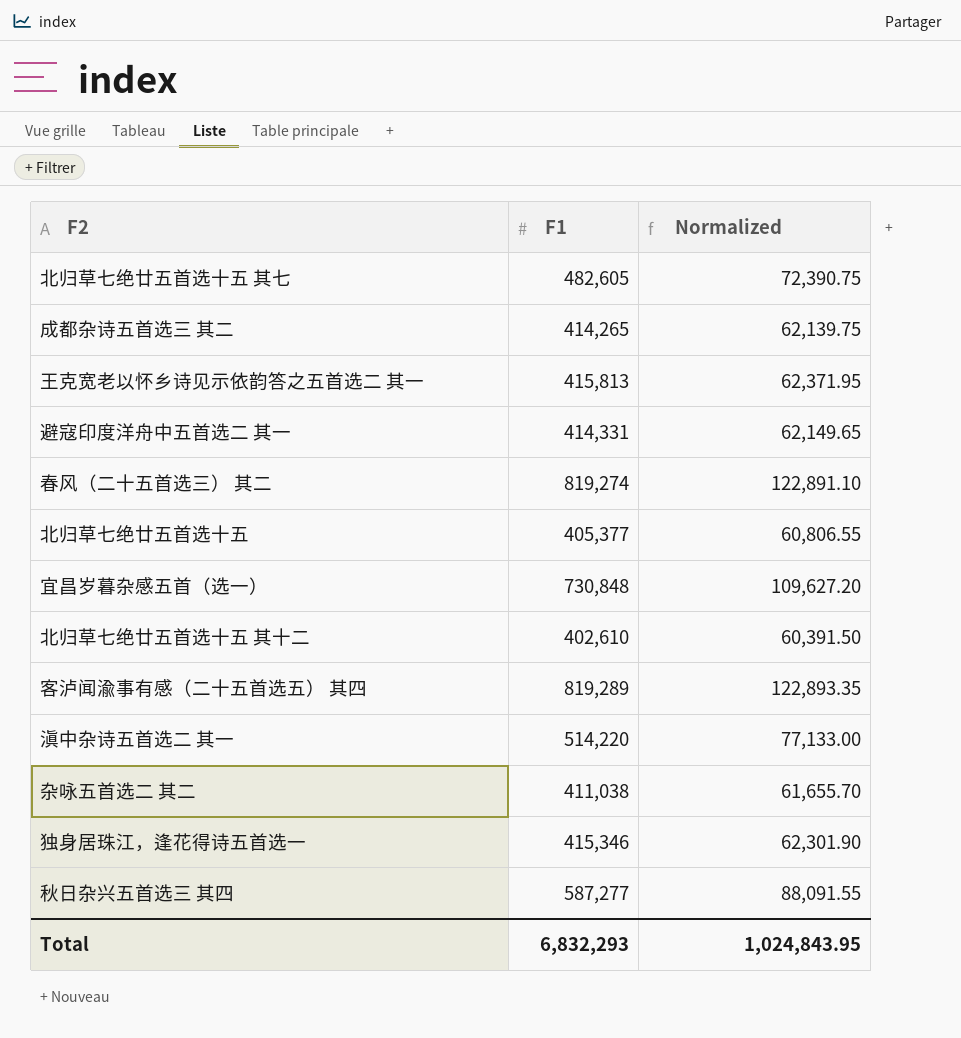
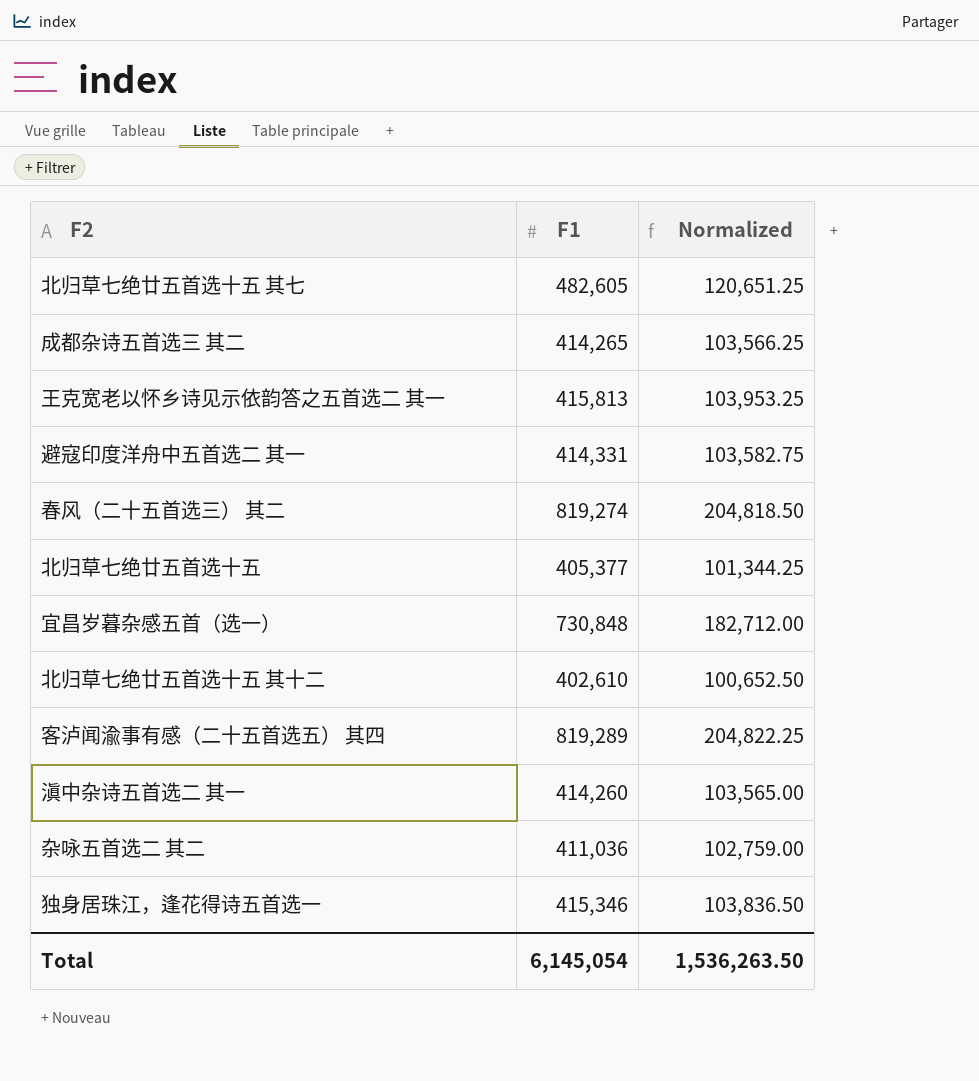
column Normalized | formula: [F1] * 0.15 -> [F1] * 0.25
row 秋日杂兴五首选三 其四: 587,277 | 88,091.55 -> none
滇中杂诗五首选二 其一 | F1: 514,220 -> 414,260
杂咏五首选二 其二 | F1: 411,038 -> 411,036
Total | F1: 6,832,293 -> 6,145,054
Total | Normalized: 1,024,843.95 -> 1,536,263.50

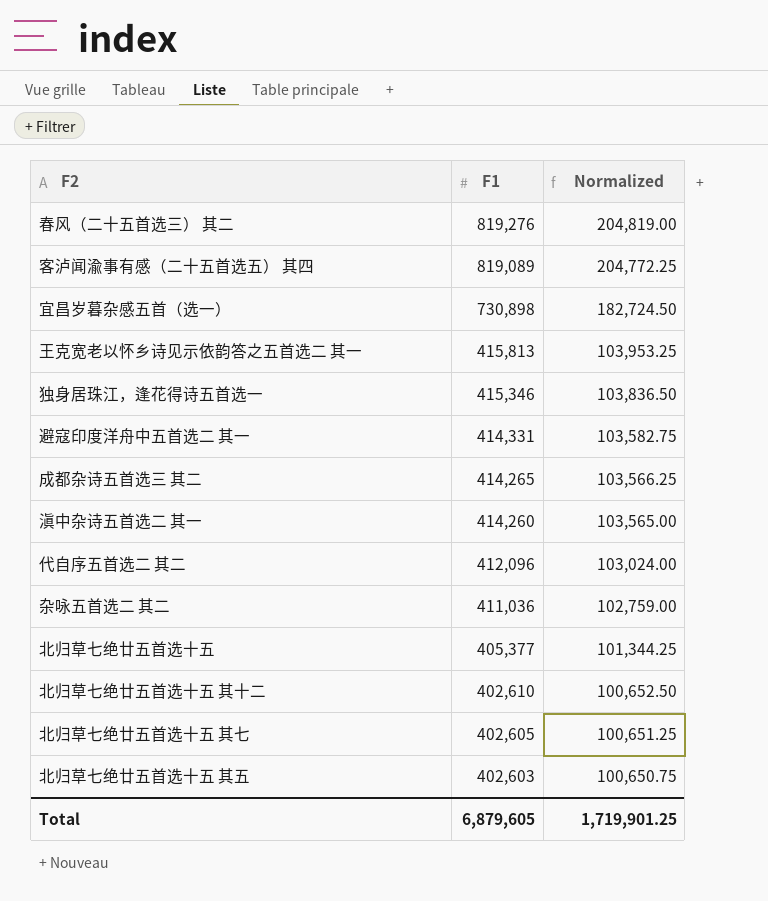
row order: none -> F1 descending
春风（二十五首选三） 其二 | F1: 819,274 -> 819,276
春风（二十五首选三） 其二 | Normalized: 204,818.50 -> 204,819.00
客泸闻渝事有感（二十五首选五） 其四 | F1: 819,289 -> 819,089
客泸闻渝事有感（二十五首选五） 其四 | Normalized: 204,822.25 -> 204,772.25
宜昌岁暮杂感五首（选一） | F1: 730,848 -> 730,898
宜昌岁暮杂感五首（选一） | Normalized: 182,712.00 -> 182,724.50
row 代自序五首选二 其二: none -> 412,096 | 103,024.00
北归草七绝廿五首选十五 其七 | F1: 482,605 -> 402,605
北归草七绝廿五首选十五 其七 | Normalized: 120,651.25 -> 100,651.25
row 北归草七绝廿五首选十五 其五: none -> 402,603 | 100,650.75
Total | F1: 6,145,054 -> 6,879,605
Total | Normalized: 1,536,263.50 -> 1,719,901.25

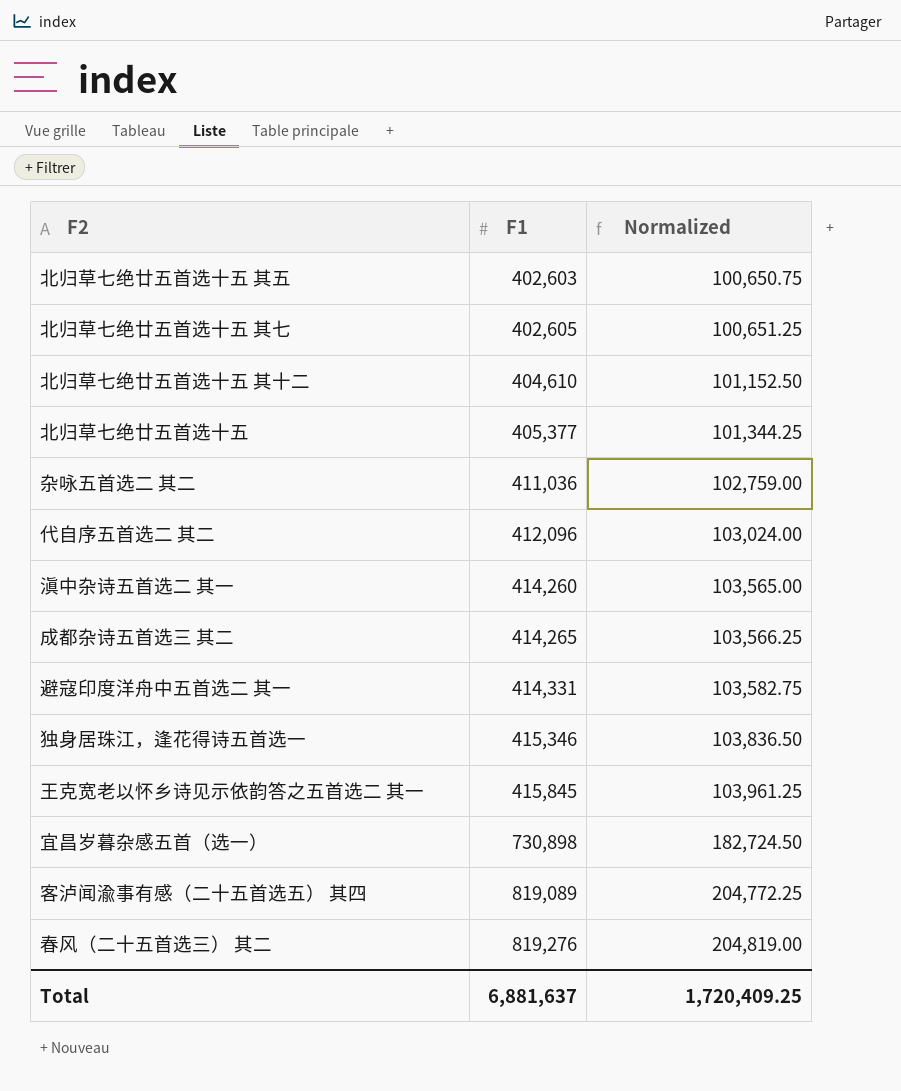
row order: F1 descending -> F1 ascending
北归草七绝廿五首选十五 其十二 | F1: 402,610 -> 404,610
北归草七绝廿五首选十五 其十二 | Normalized: 100,652.50 -> 101,152.50
王克宽老以怀乡诗见示依韵答之五首选二 其一 | F1: 415,813 -> 415,845
王克宽老以怀乡诗见示依韵答之五首选二 其一 | Normalized: 103,953.25 -> 103,961.25
Total | F1: 6,879,605 -> 6,881,637
Total | Normalized: 1,719,901.25 -> 1,720,409.25

